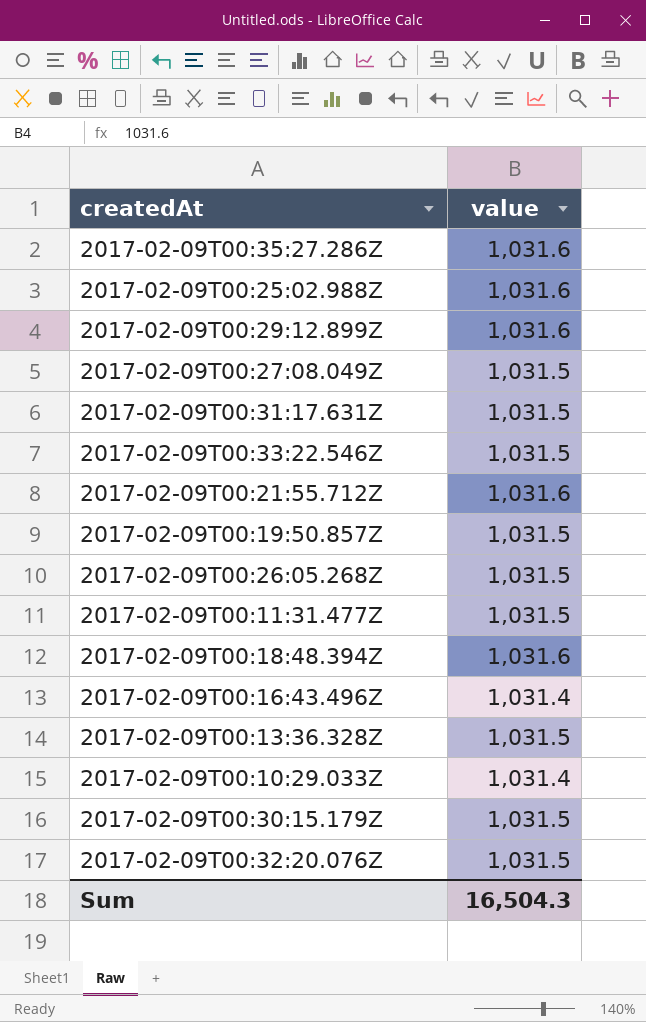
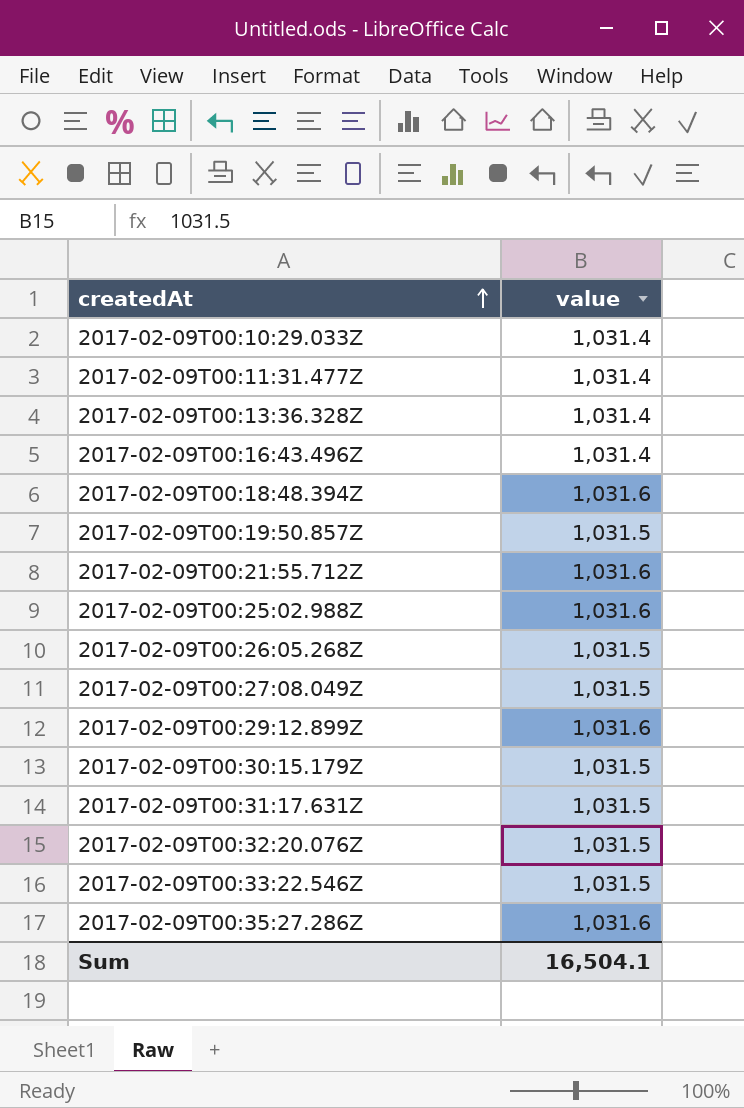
row order: none -> createdAt ascending
2017-02-09T00:11:31.477Z | value: 1,031.5 -> 1,031.4
2017-02-09T00:13:36.328Z | value: 1,031.5 -> 1,031.4
Sum | value: 16,504.3 -> 16,504.1

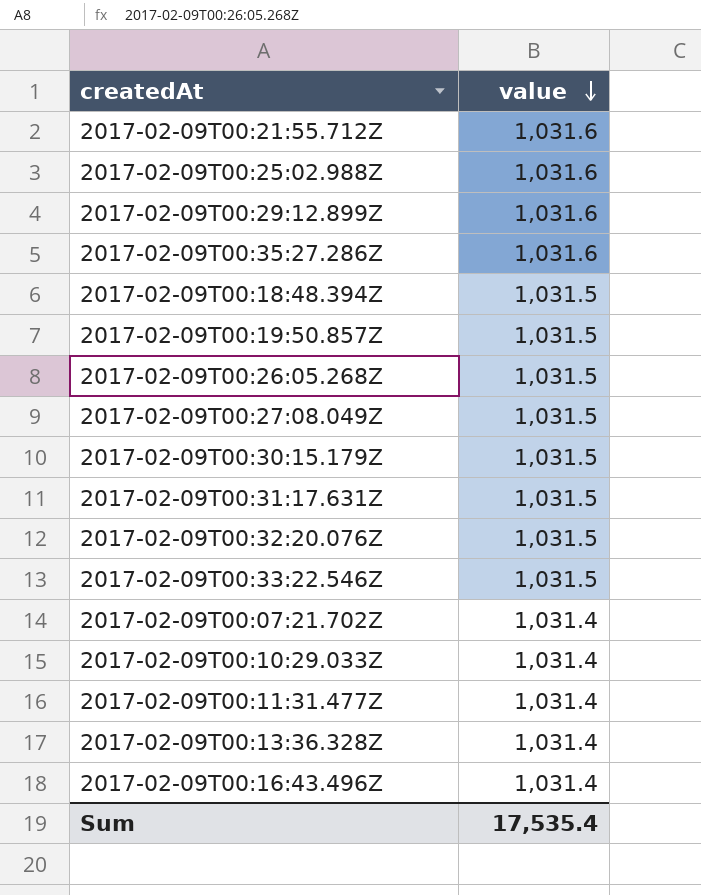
row order: createdAt ascending -> value descending
2017-02-09T00:18:48.394Z | value: 1,031.6 -> 1,031.5
row 2017-02-09T00:07:21.702Z: none -> 1,031.4
Sum | value: 16,504.1 -> 17,535.4

